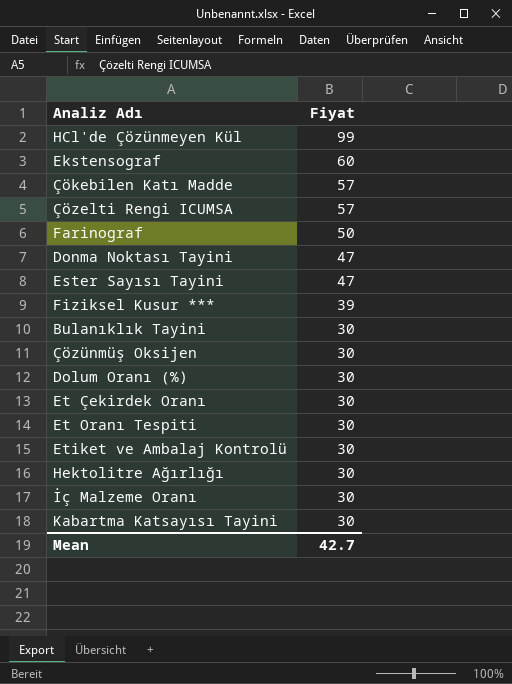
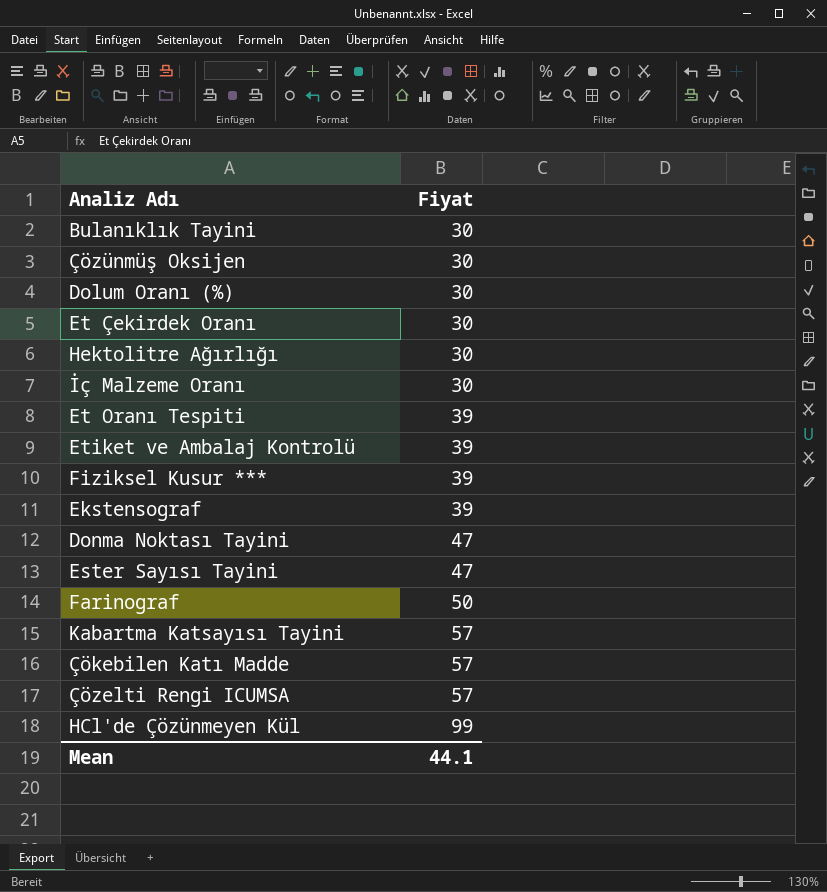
row order: Fiyat descending -> Fiyat ascending
Et Oranı Tespiti | Fiyat: 30 -> 39
Etiket ve Ambalaj Kontrolü | Fiyat: 30 -> 39
Ekstensograf | Fiyat: 60 -> 39
Kabartma Katsayısı Tayini | Fiyat: 30 -> 57
Mean | Fiyat: 42.7 -> 44.1

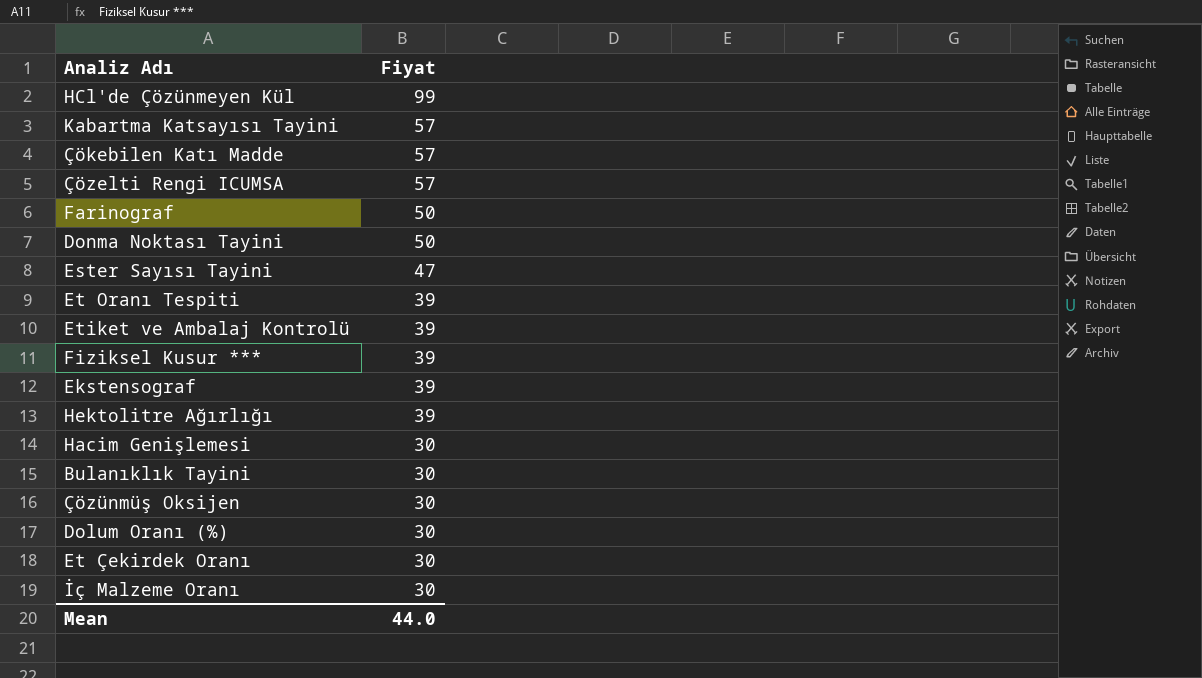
row order: Fiyat ascending -> Fiyat descending
Donma Noktası Tayini | Fiyat: 47 -> 50
Hektolitre Ağırlığı | Fiyat: 30 -> 39
row Hacim Genişlemesi: none -> 30
Mean | Fiyat: 44.1 -> 44.0

